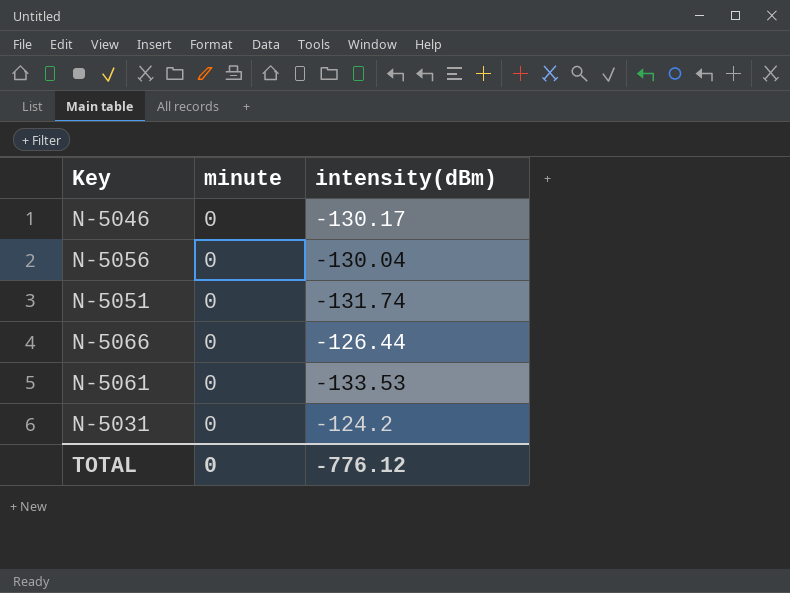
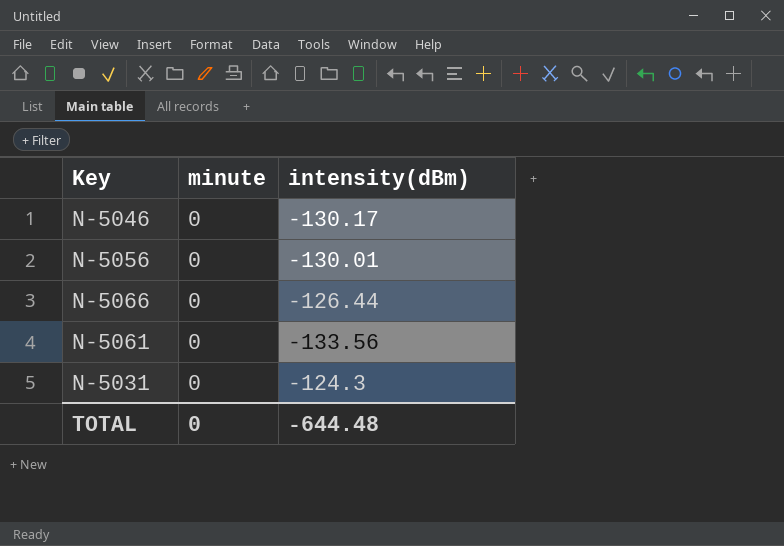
row N-5051: 0 | -131.74 -> none
N-5056 | intensity(dBm): -130.04 -> -130.01
N-5061 | intensity(dBm): -133.53 -> -133.56
N-5031 | intensity(dBm): -124.2 -> -124.3
TOTAL | intensity(dBm): -776.12 -> -644.48

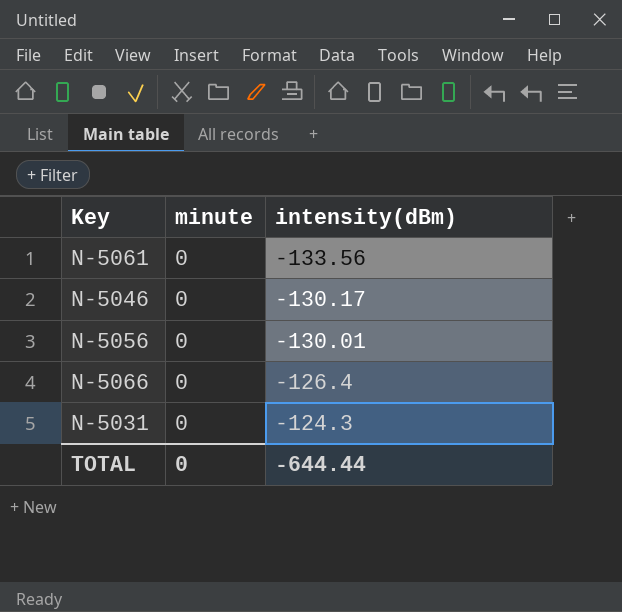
row order: none -> intensity(dBm) ascending
N-5066 | intensity(dBm): -126.44 -> -126.4
TOTAL | intensity(dBm): -644.48 -> -644.44

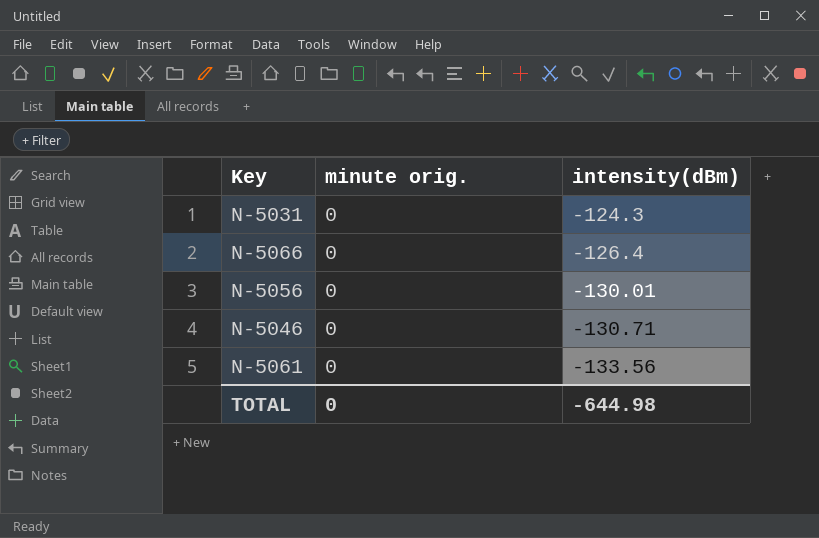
row order: intensity(dBm) ascending -> intensity(dBm) descending
column name: minute -> minute orig.
N-5046 | intensity(dBm): -130.17 -> -130.71
TOTAL | intensity(dBm): -644.44 -> -644.98

